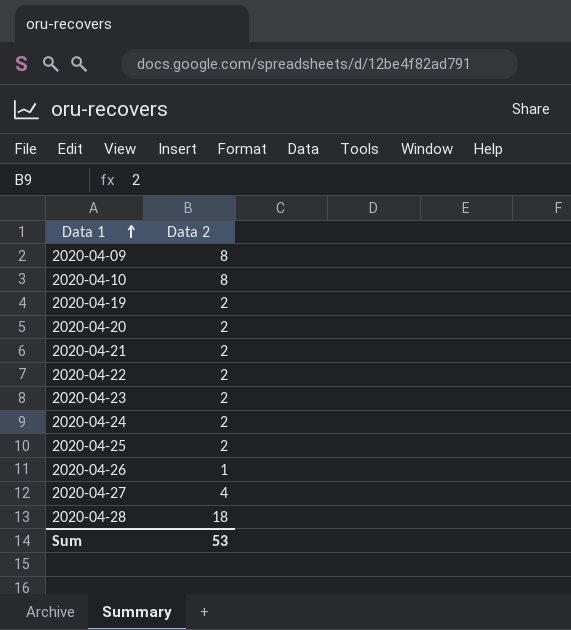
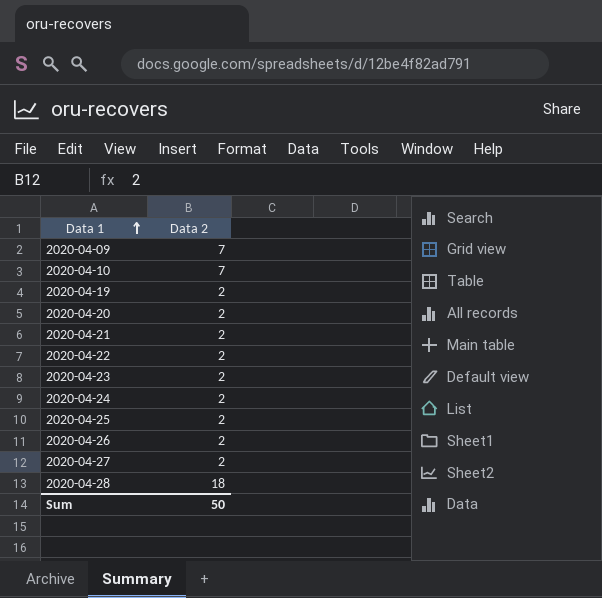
2020-04-09 | Data 2: 8 -> 7
2020-04-10 | Data 2: 8 -> 7
2020-04-26 | Data 2: 1 -> 2
2020-04-27 | Data 2: 4 -> 2
Sum | Data 2: 53 -> 50

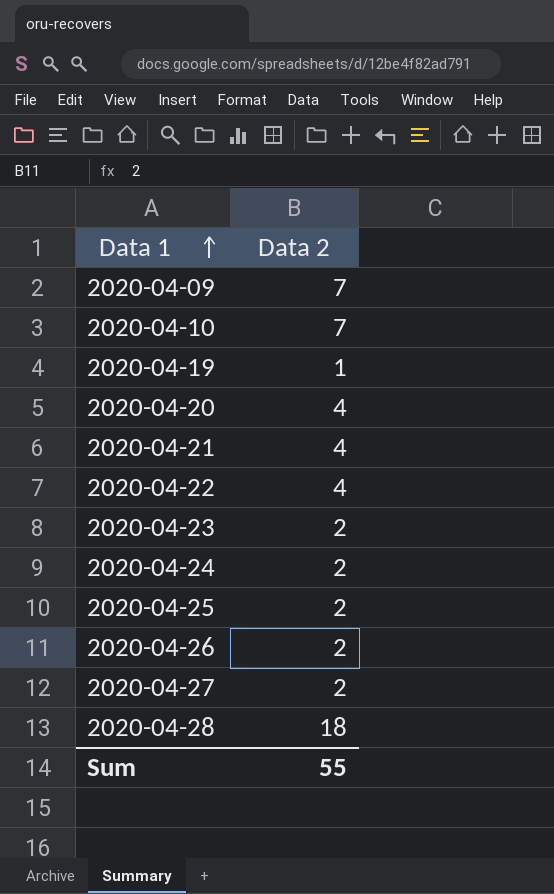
2020-04-19 | Data 2: 2 -> 1
2020-04-20 | Data 2: 2 -> 4
2020-04-21 | Data 2: 2 -> 4
2020-04-22 | Data 2: 2 -> 4
Sum | Data 2: 50 -> 55

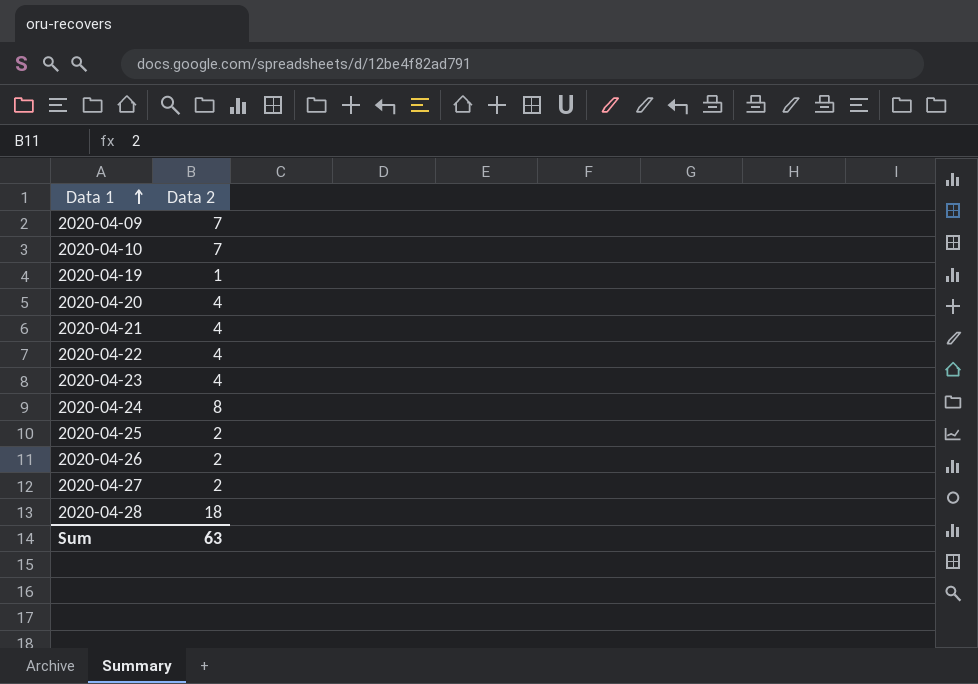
2020-04-23 | Data 2: 2 -> 4
2020-04-24 | Data 2: 2 -> 8
Sum | Data 2: 55 -> 63

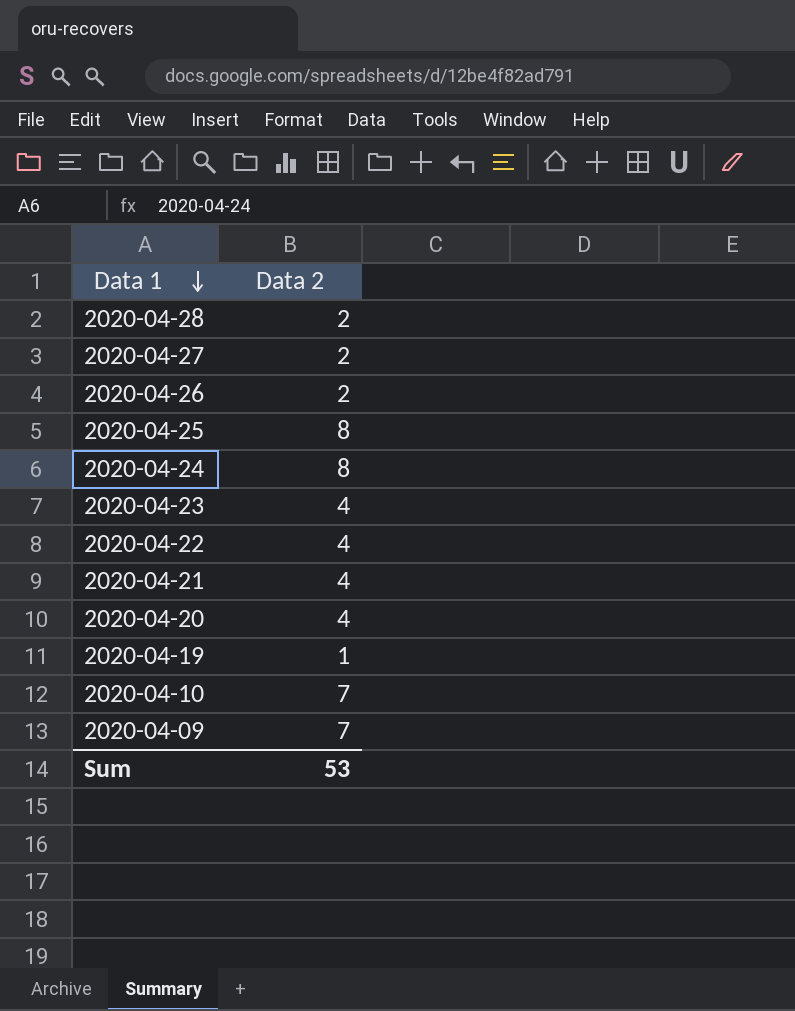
row order: Data 1 ascending -> Data 1 descending
2020-04-28 | Data 2: 18 -> 2
2020-04-25 | Data 2: 2 -> 8
Sum | Data 2: 63 -> 53

